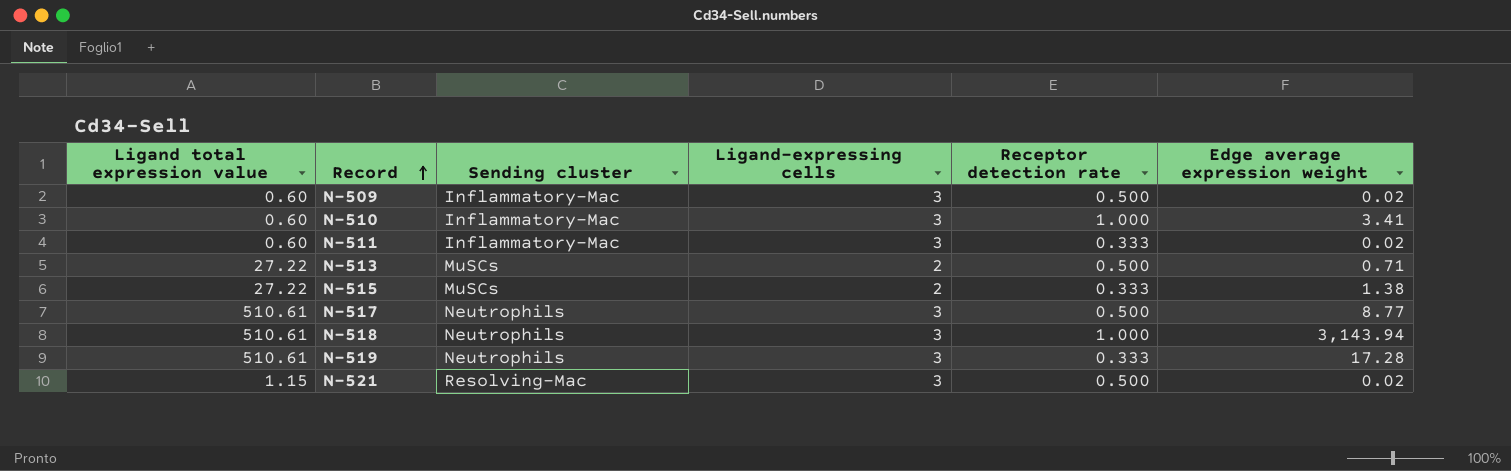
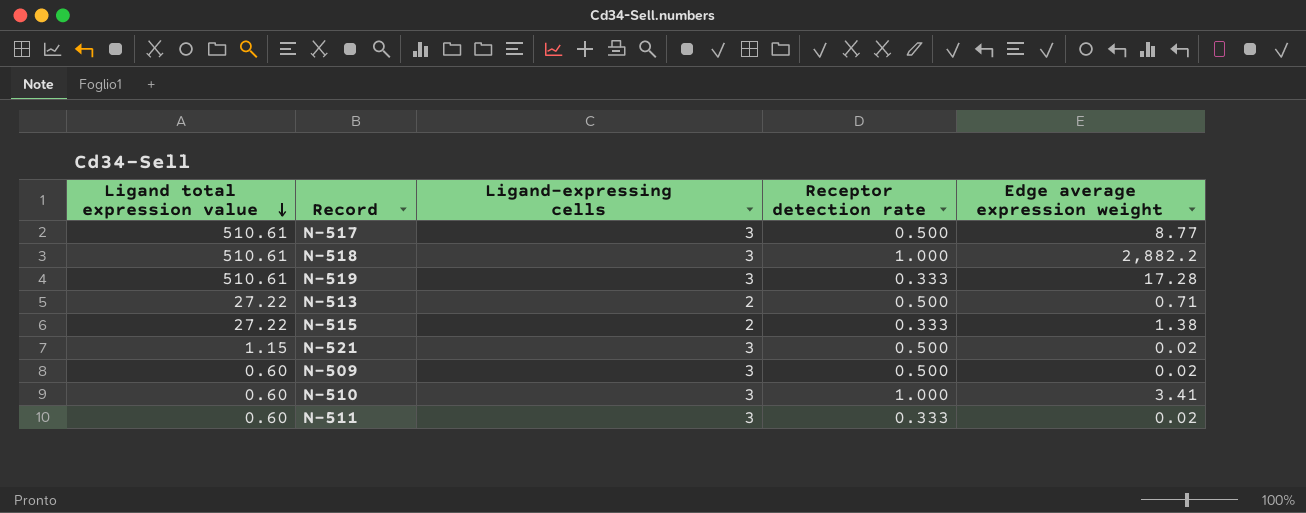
row order: Record ascending -> Ligand total expression value descending
column Sending cluster | position: 3 -> none
N-518 | Edge average expression weight: 3,143.94 -> 2,882.2

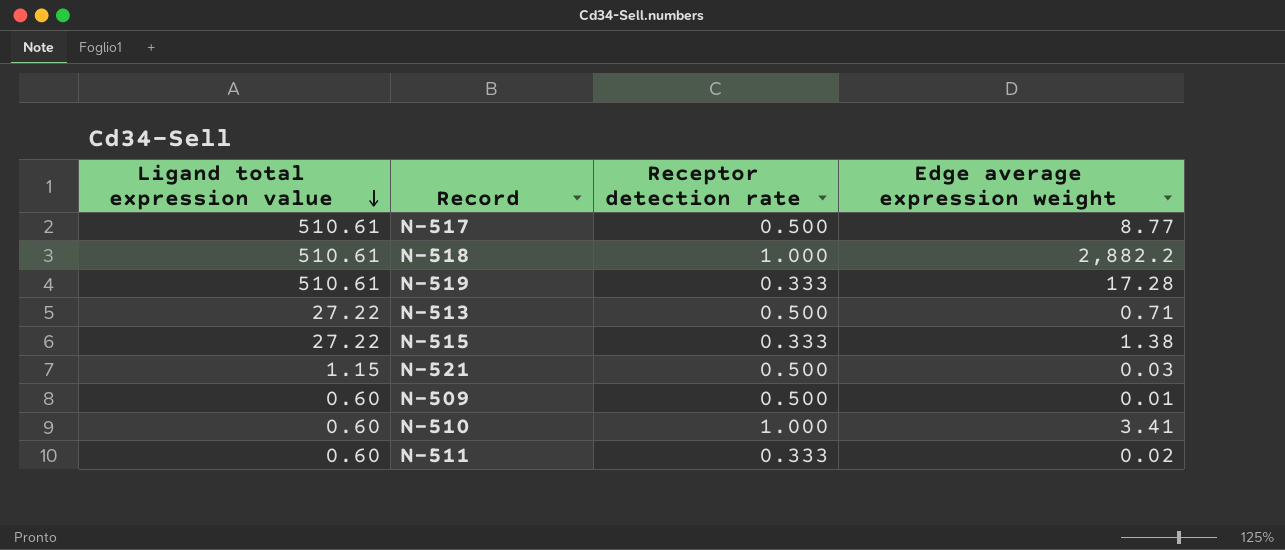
column Ligand-expressing cells | position: 3 -> none
N-521 | Edge average expression weight: 0.02 -> 0.03
N-509 | Edge average expression weight: 0.02 -> 0.01

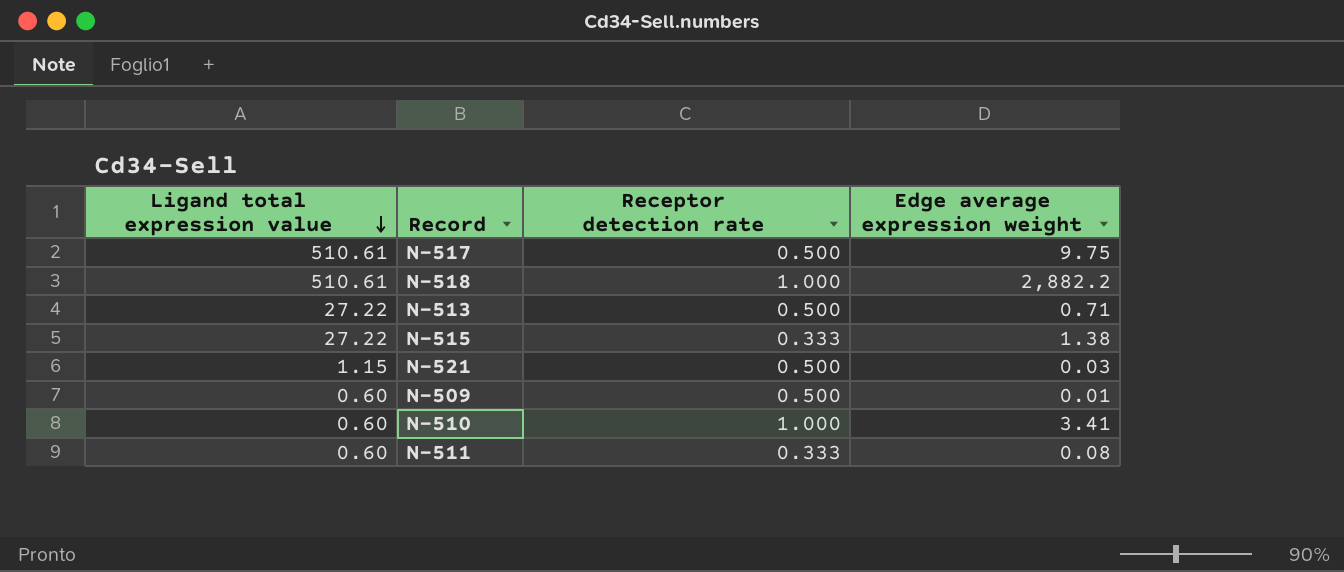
row N-519: 510.61 | 0.333 | 17.28 -> none
N-517 | Edge average expression weight: 8.77 -> 9.75
N-511 | Edge average expression weight: 0.02 -> 0.08

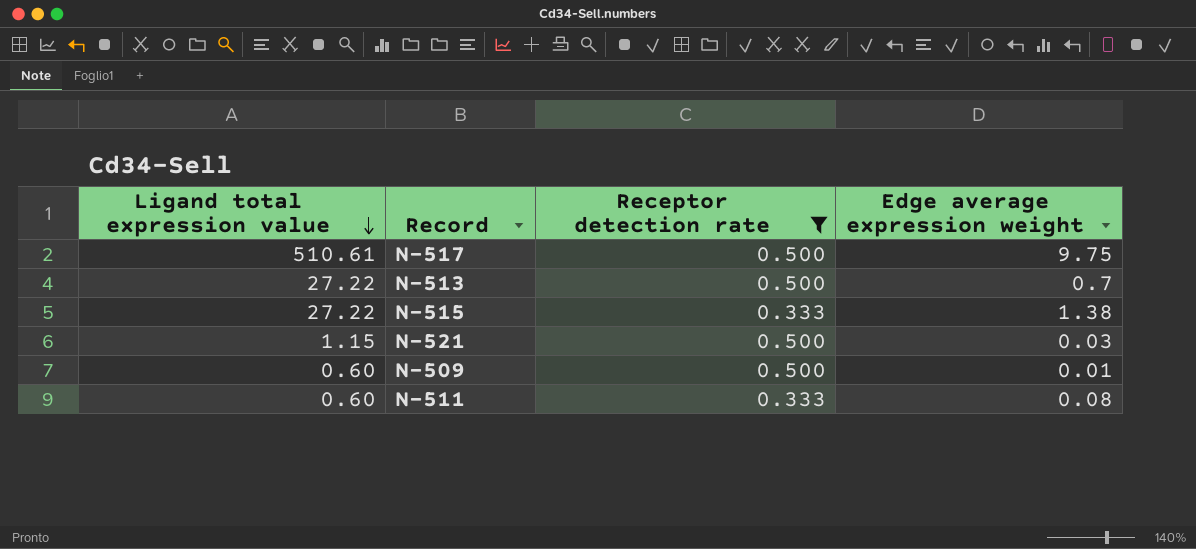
filter: none -> Receptor detection rate != 1.000
N-513 | Edge average expression weight: 0.71 -> 0.7

